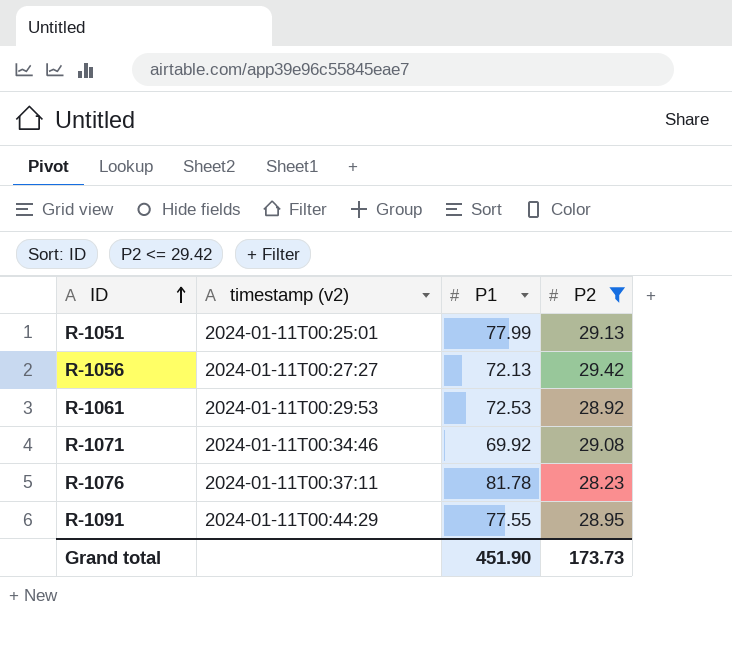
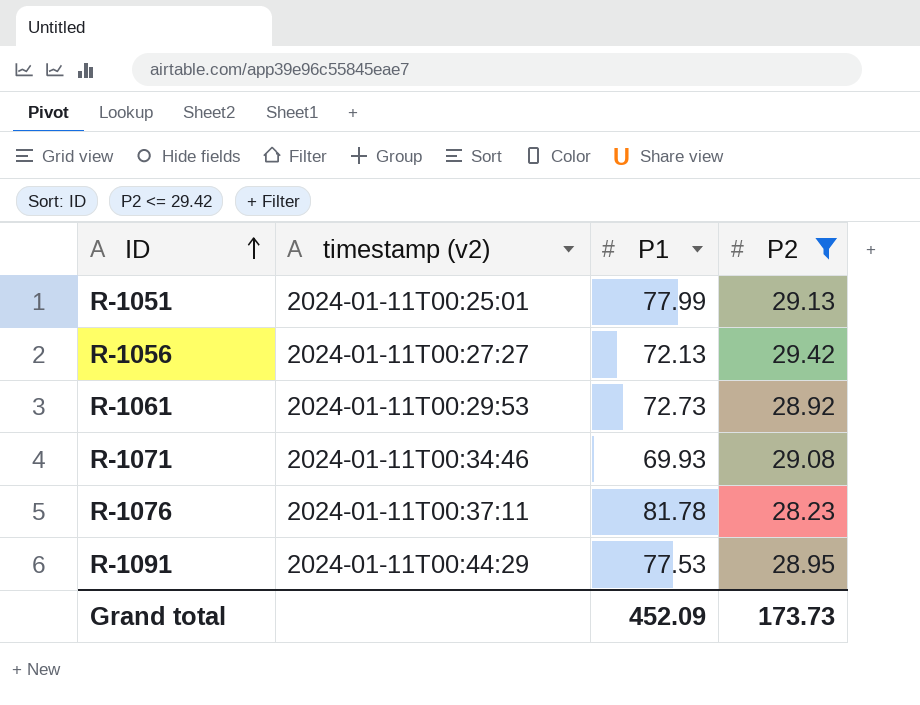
R-1061 | P1: 72.53 -> 72.73
R-1071 | P1: 69.92 -> 69.93
R-1091 | P1: 77.55 -> 77.53
Grand total | P1: 451.90 -> 452.09

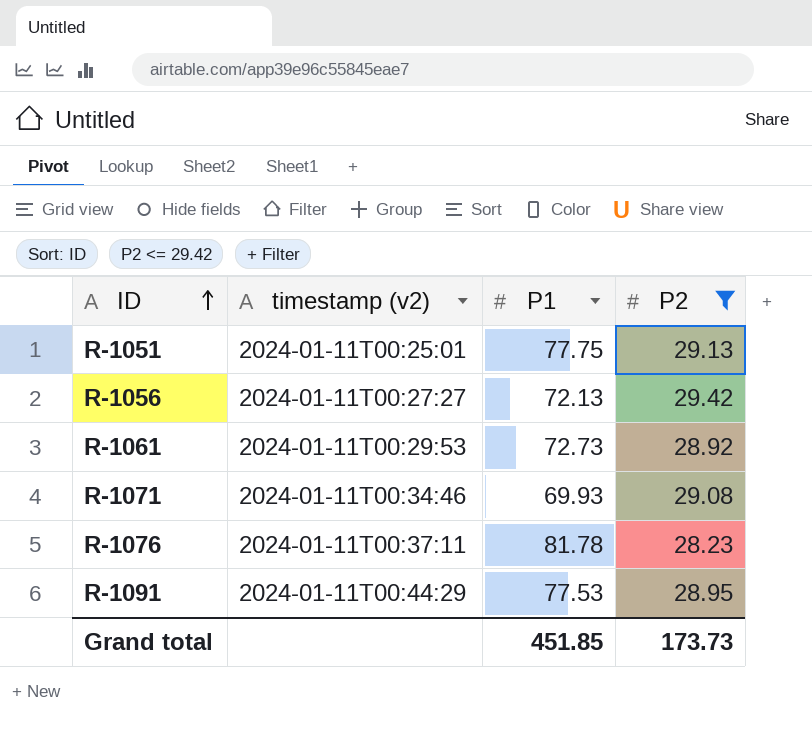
R-1051 | P1: 77.99 -> 77.75
Grand total | P1: 452.09 -> 451.85

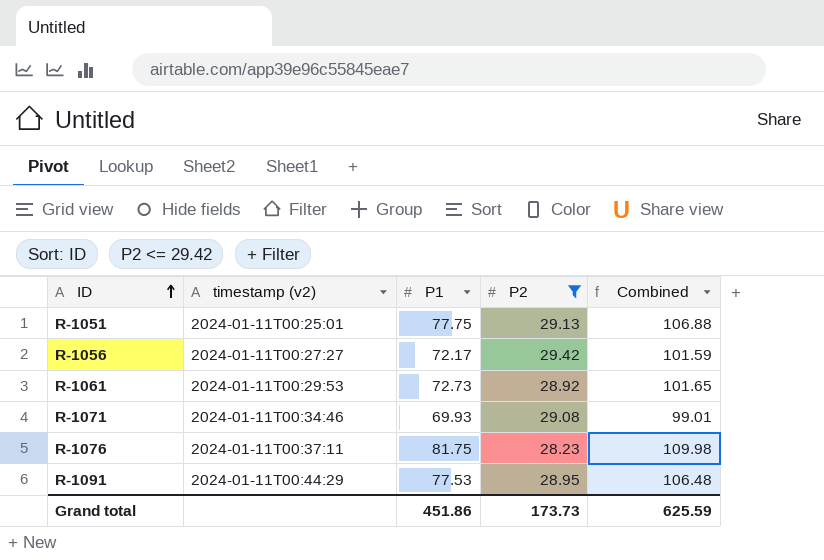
column Combined | formula: none -> [P1] + [P2]
R-1056 | P1: 72.13 -> 72.17
R-1076 | P1: 81.78 -> 81.75
Grand total | P1: 451.85 -> 451.86

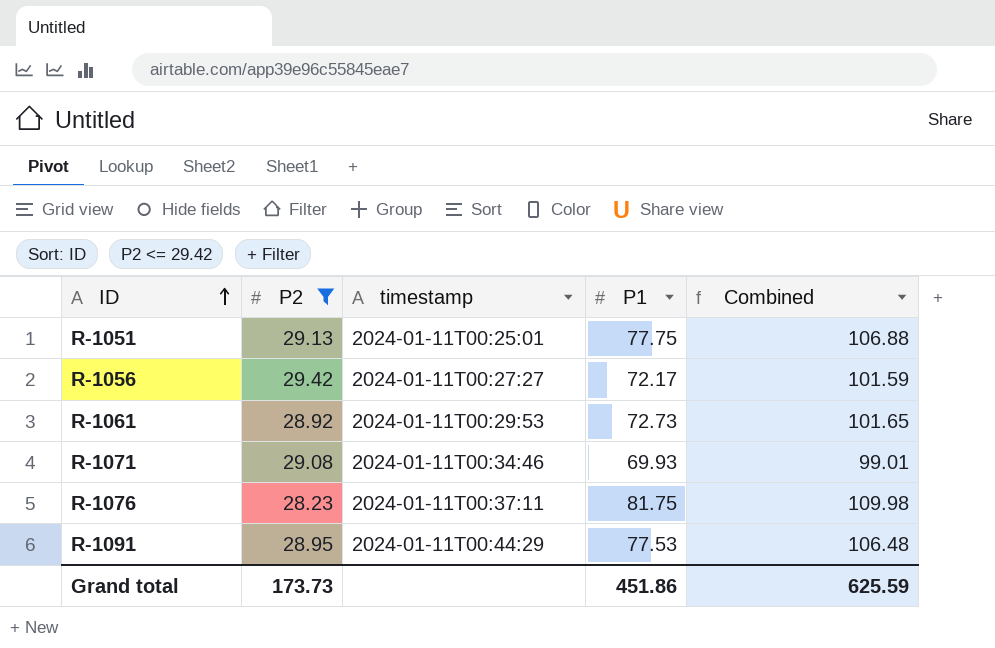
column P2 | position: 4 -> 2
column name: timestamp (v2) -> timestamp

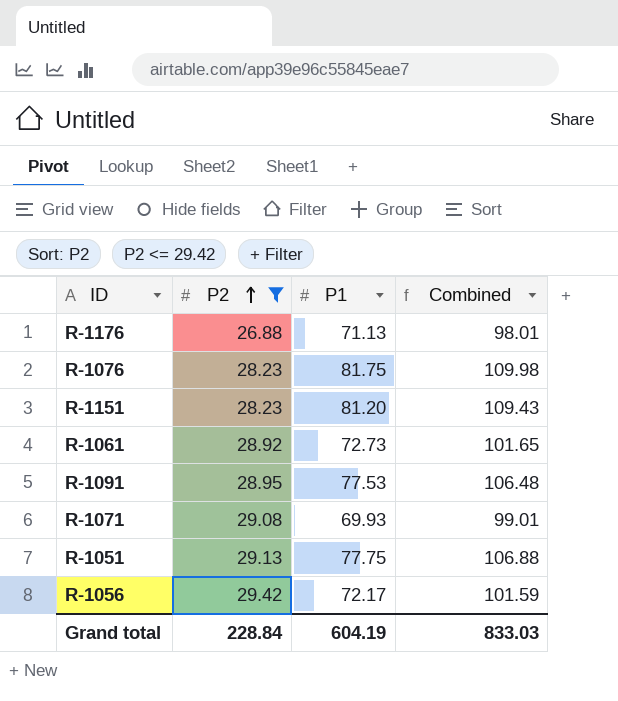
row order: ID ascending -> P2 ascending
column timestamp | position: 3 -> none
row R-1176: none -> 26.88 | 71.13 | 98.01
row R-1151: none -> 28.23 | 81.20 | 109.43
Grand total | P2: 173.73 -> 228.84
Grand total | P1: 451.86 -> 604.19
Grand total | Combined: 625.59 -> 833.03

